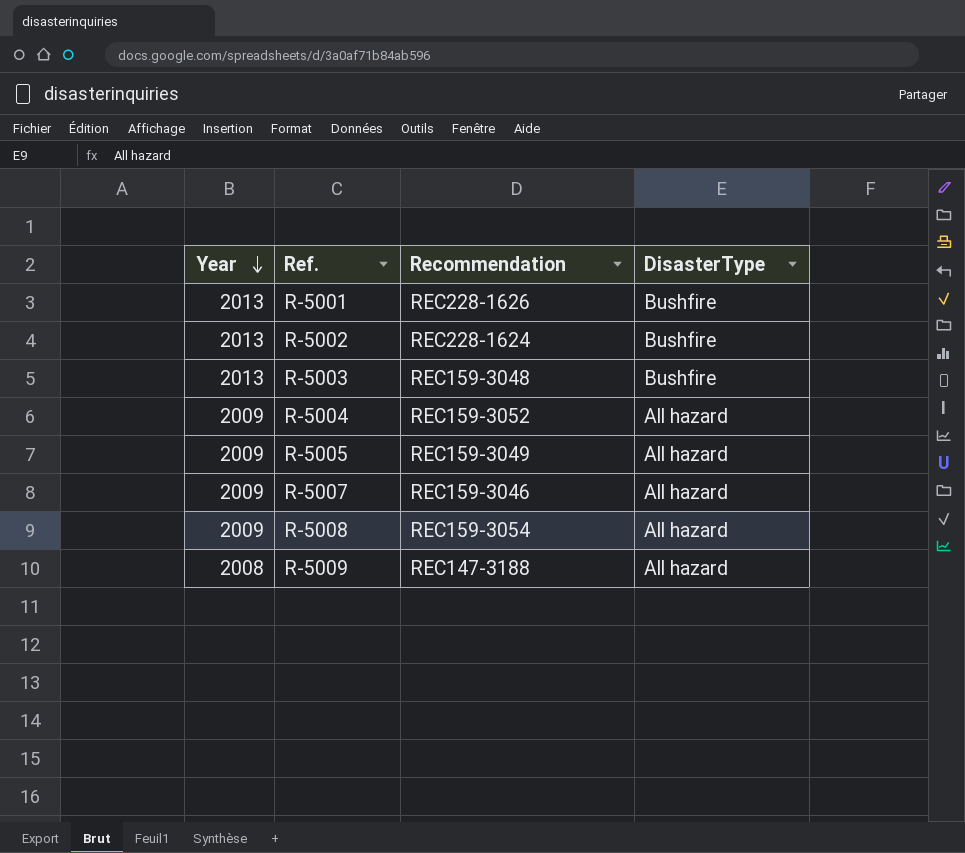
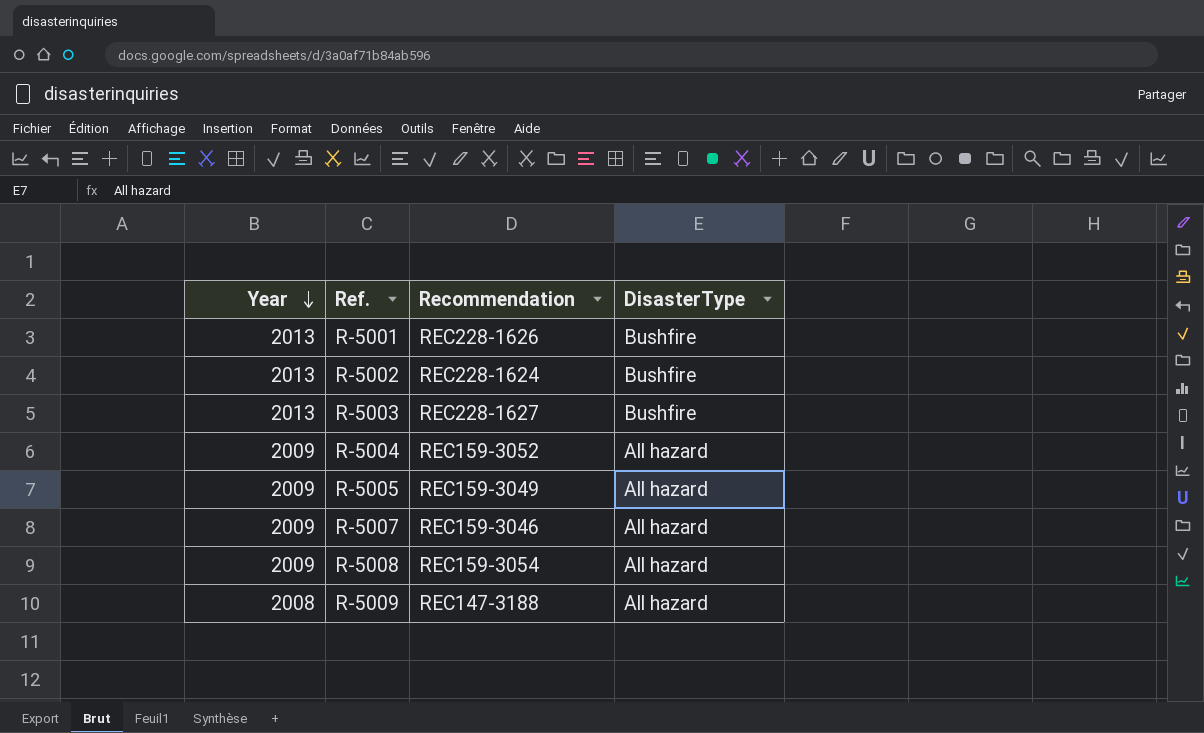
R-5003 | Recommendation: REC159-3048 -> REC228-1627

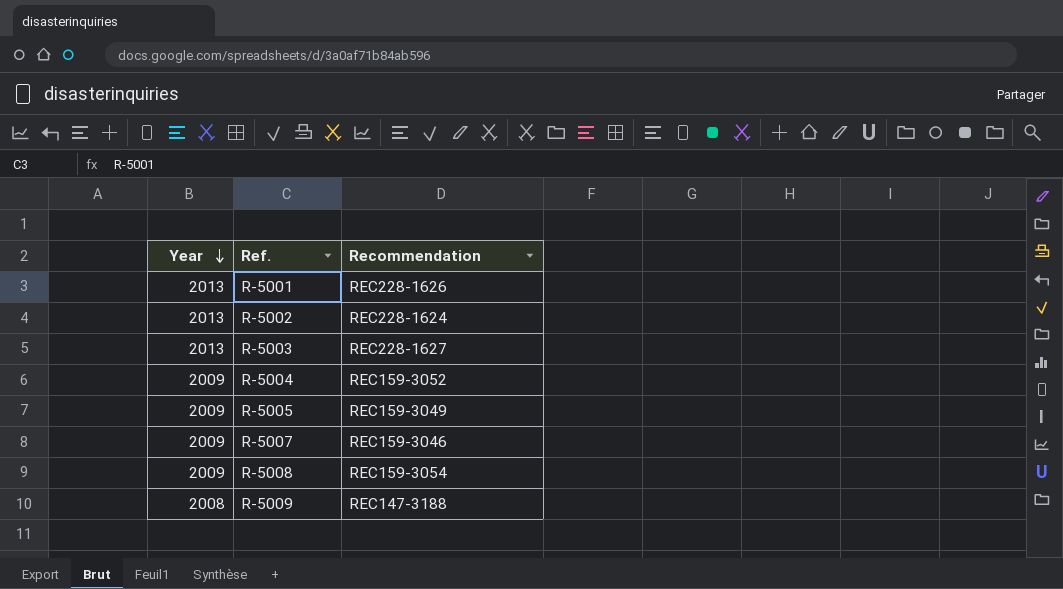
column DisasterType | position: 4 -> none

